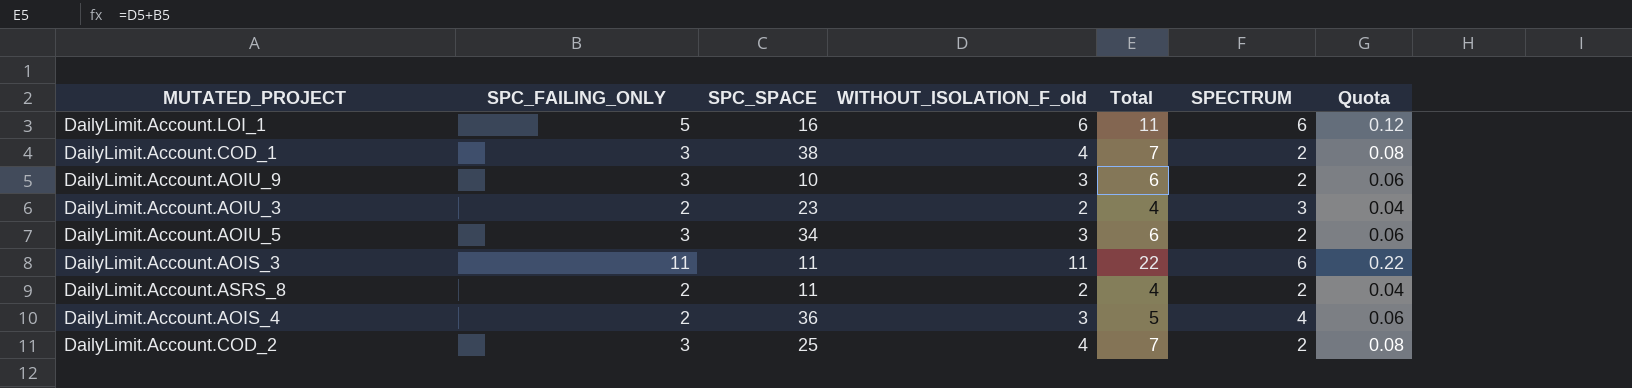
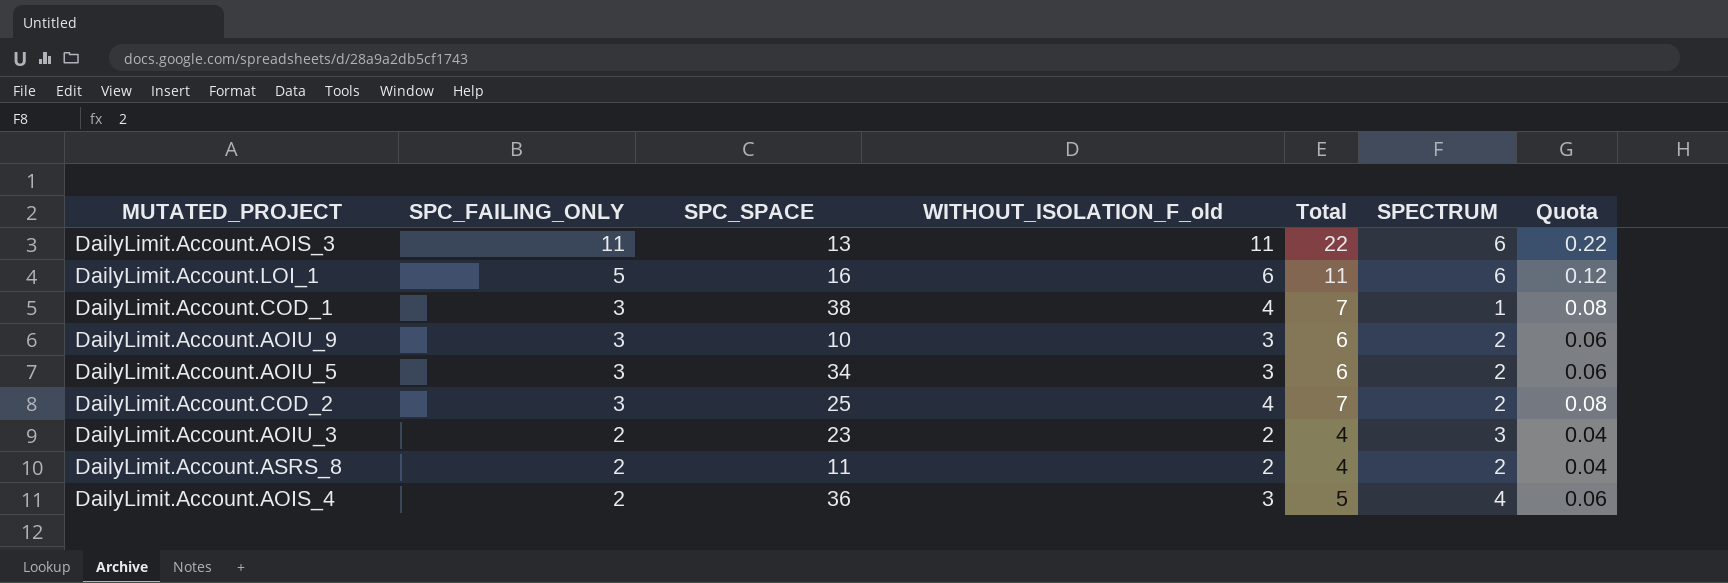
row order: none -> SPC_FAILING_ONLY descending
DailyLimit.Account.AOIS_3 | SPC_SPACE: 11 -> 13
DailyLimit.Account.COD_1 | SPECTRUM: 2 -> 1

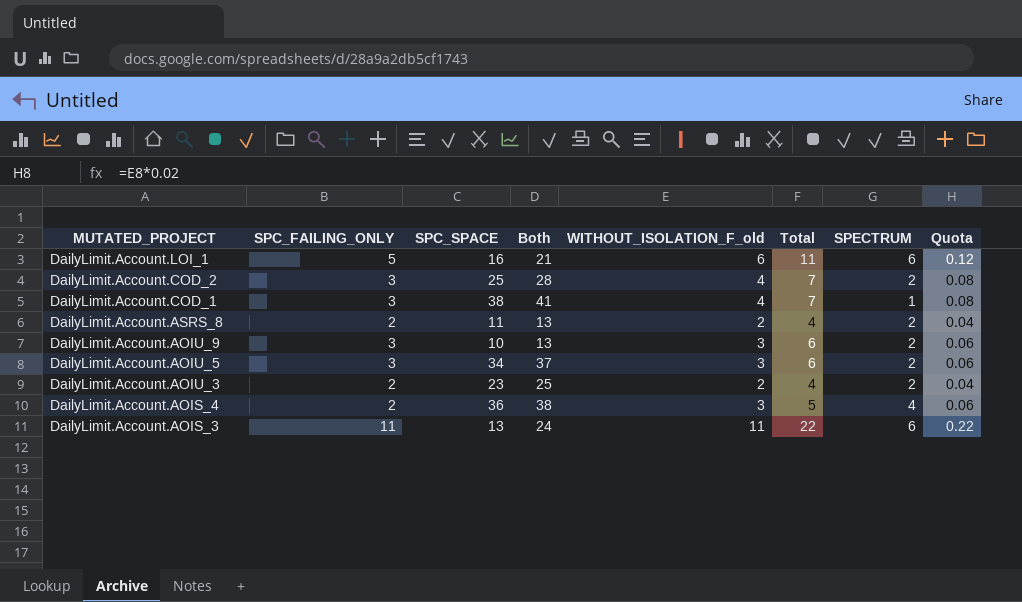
row order: SPC_FAILING_ONLY descending -> MUTATED_PROJECT descending
column Both | formula: none -> [SPC_FAILING_ONLY] + [SPC_SPACE]
DailyLimit.Account.AOIU_3 | SPECTRUM: 3 -> 2

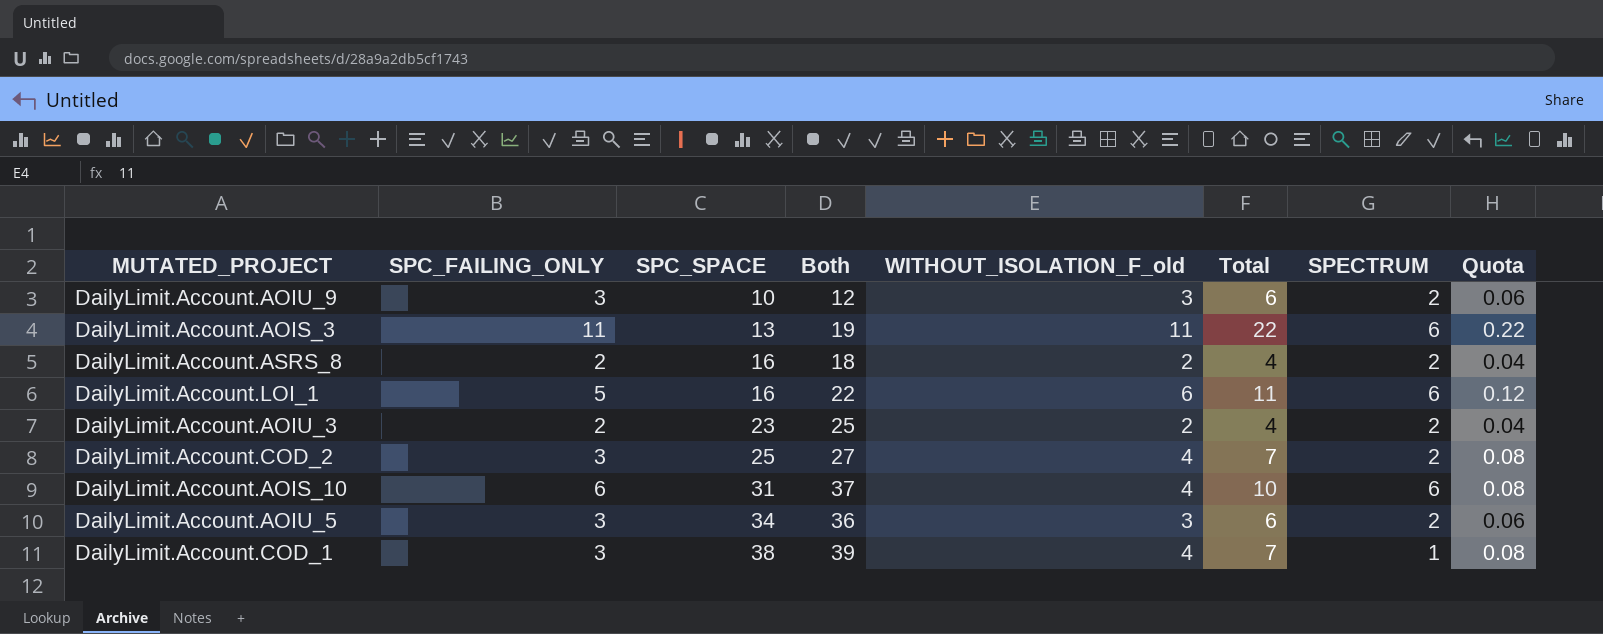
row order: MUTATED_PROJECT descending -> SPC_SPACE ascending
column Both | formula: [SPC_FAILING_ONLY] + [SPC_SPACE] -> [SPC_SPACE] + [SPECTRUM]
row DailyLimit.Account.AOIS_4: 2 | 36 | 38 | 3 | 5 | 4 | 0.06 -> none
DailyLimit.Account.ASRS_8 | SPC_SPACE: 11 -> 16
row DailyLimit.Account.AOIS_10: none -> 6 | 31 | 37 | 4 | 10 | 6 | 0.08

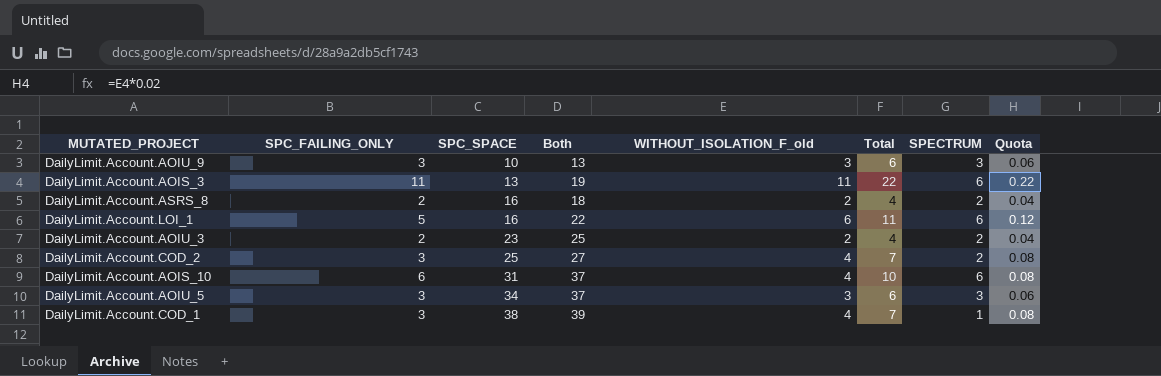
DailyLimit.Account.AOIU_9 | Both: 12 -> 13
DailyLimit.Account.AOIU_9 | SPECTRUM: 2 -> 3
DailyLimit.Account.AOIU_5 | Both: 36 -> 37
DailyLimit.Account.AOIU_5 | SPECTRUM: 2 -> 3

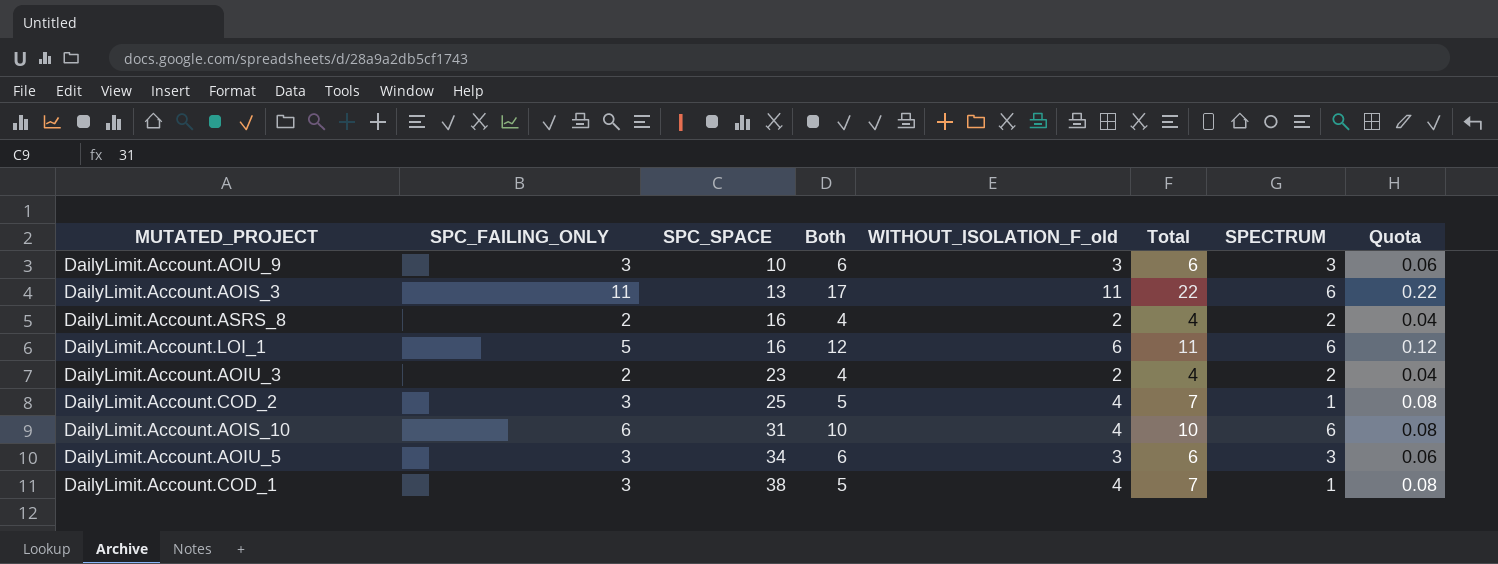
column Both | formula: [SPC_SPACE] + [SPECTRUM] -> [WITHOUT_ISOLATION_F_old] + [SPECTRUM]
DailyLimit.Account.COD_2 | SPECTRUM: 2 -> 1

